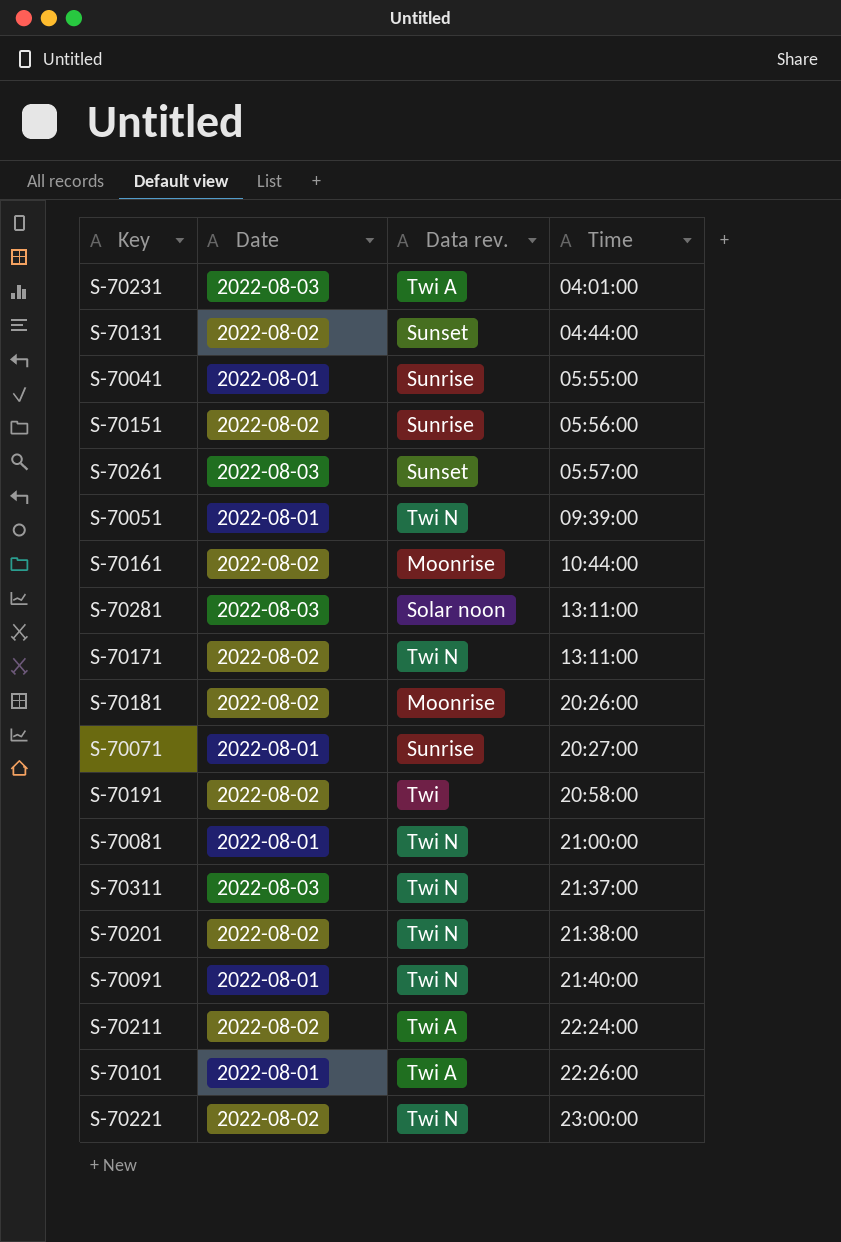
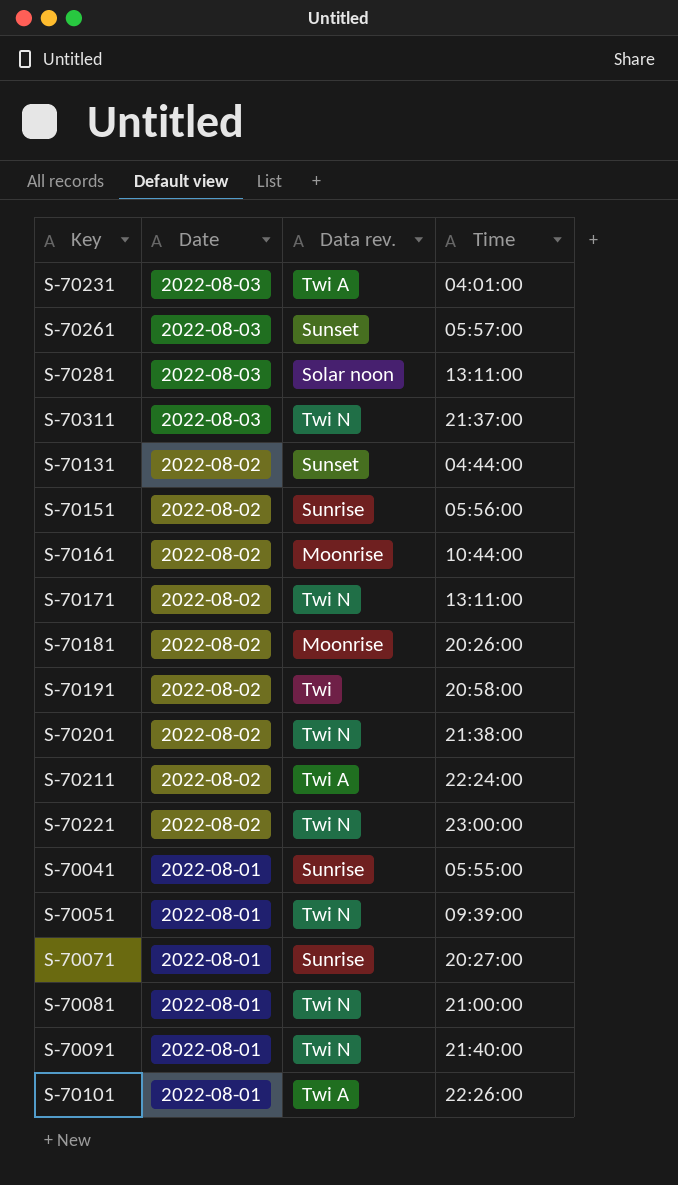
row order: Time ascending -> Date descending

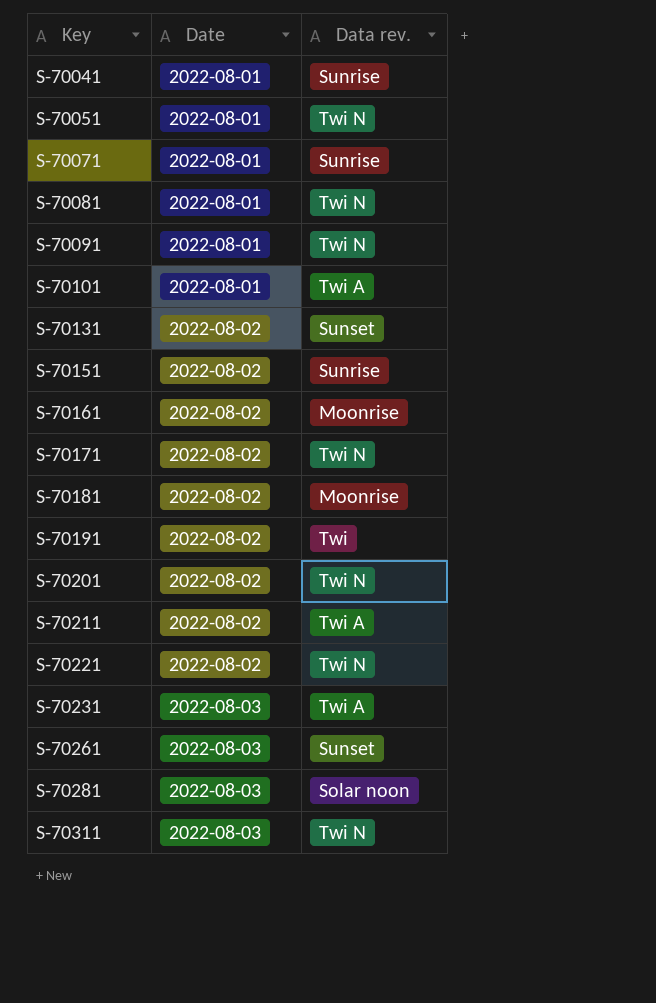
row order: Date descending -> Key ascending
column Time | position: 4 -> none

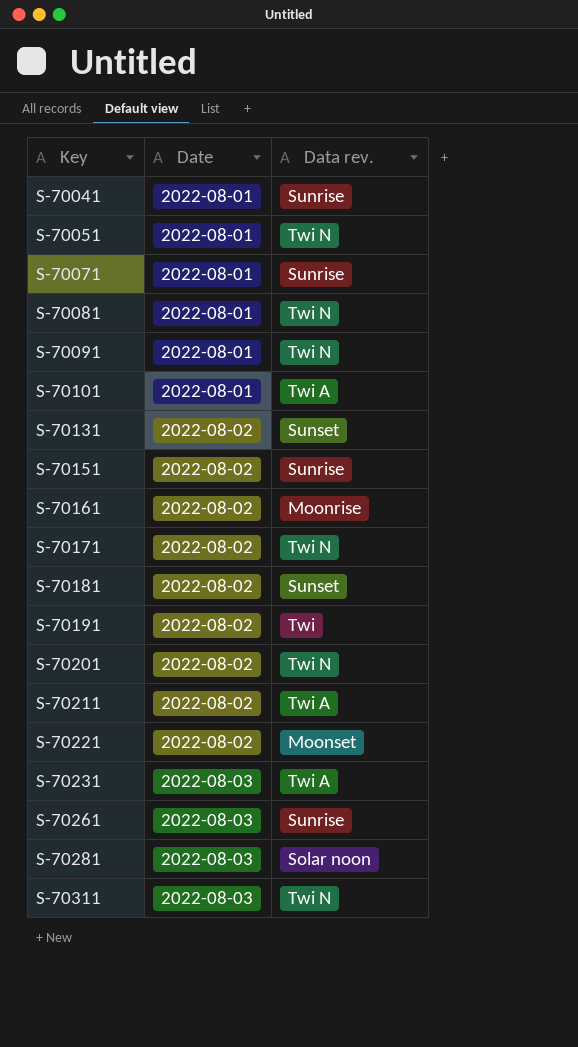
S-70181 | Data rev.: Moonrise -> Sunset
S-70221 | Data rev.: Twi N -> Moonset
S-70261 | Data rev.: Sunset -> Sunrise

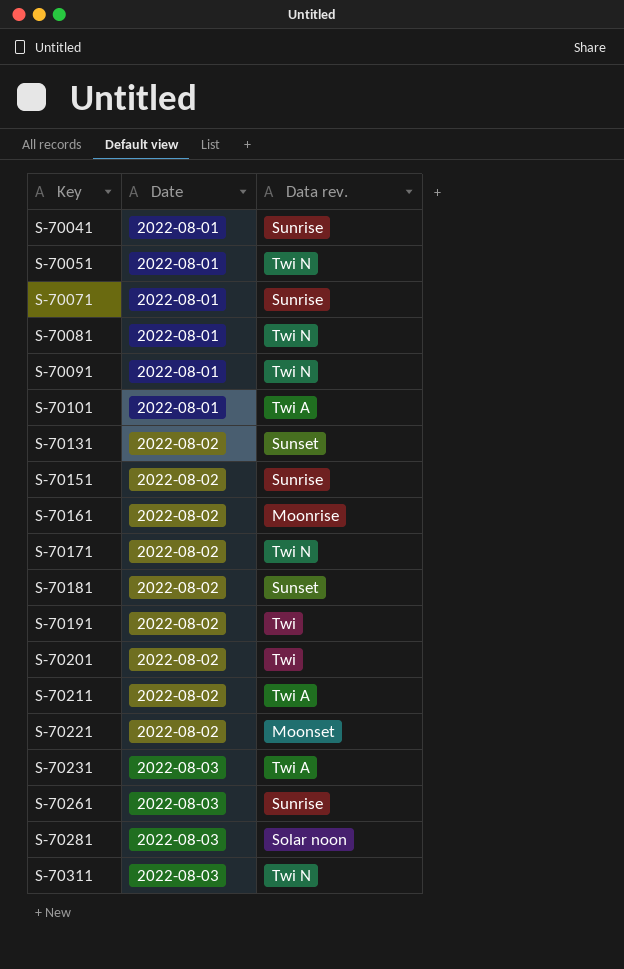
S-70201 | Data rev.: Twi N -> Twi

